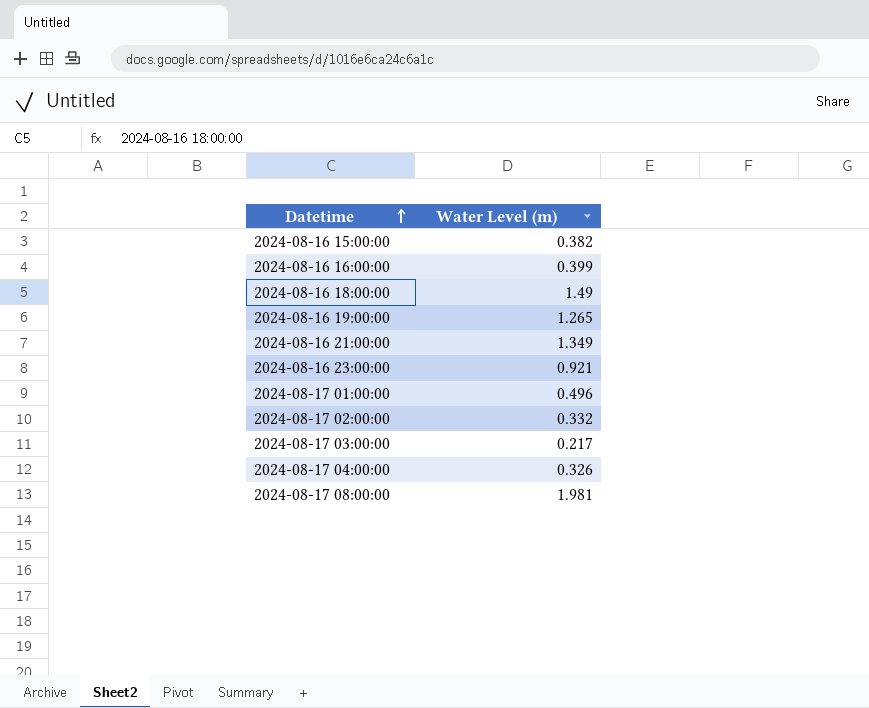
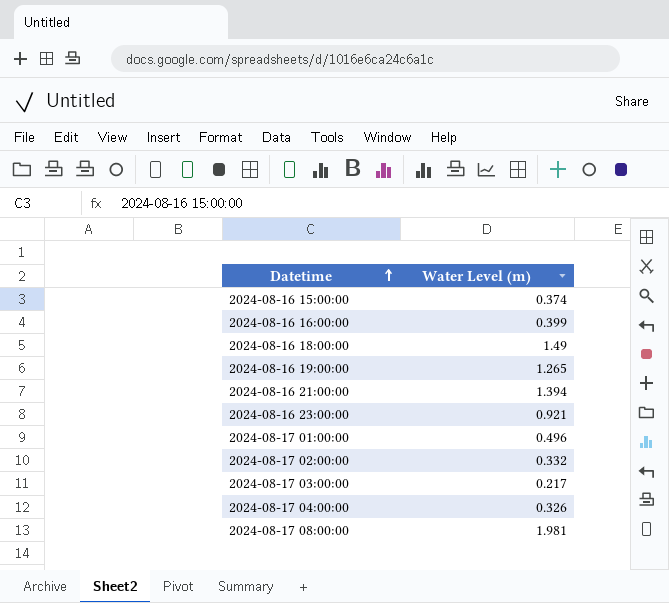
2024-08-16 15:00:00 | Water Level (m): 0.382 -> 0.374
2024-08-16 21:00:00 | Water Level (m): 1.349 -> 1.394

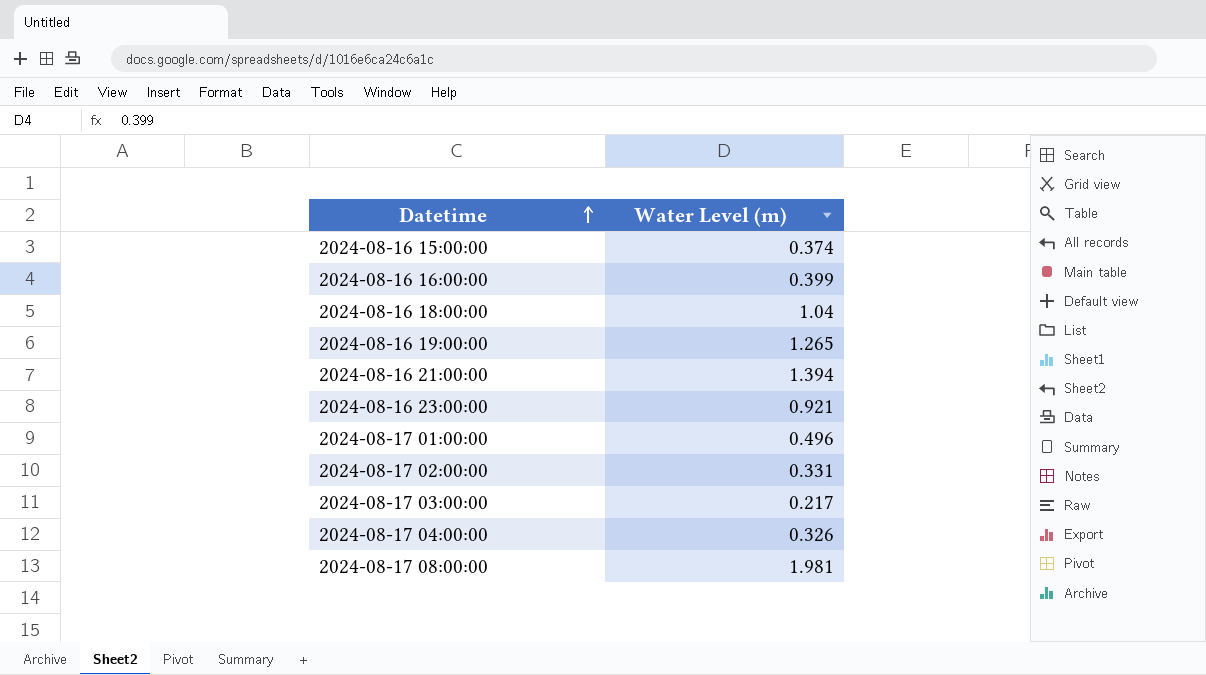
2024-08-16 18:00:00 | Water Level (m): 1.49 -> 1.04
2024-08-17 02:00:00 | Water Level (m): 0.332 -> 0.331

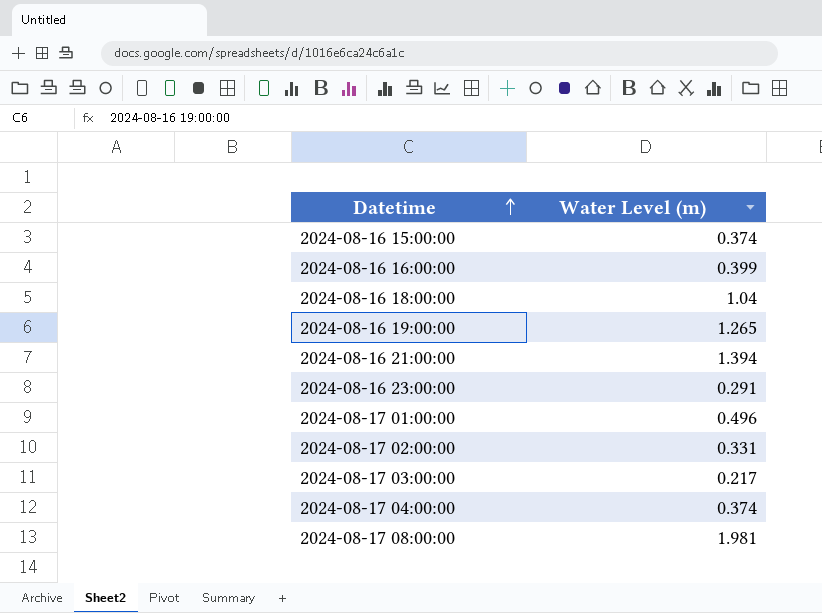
2024-08-16 23:00:00 | Water Level (m): 0.921 -> 0.291
2024-08-17 04:00:00 | Water Level (m): 0.326 -> 0.374

